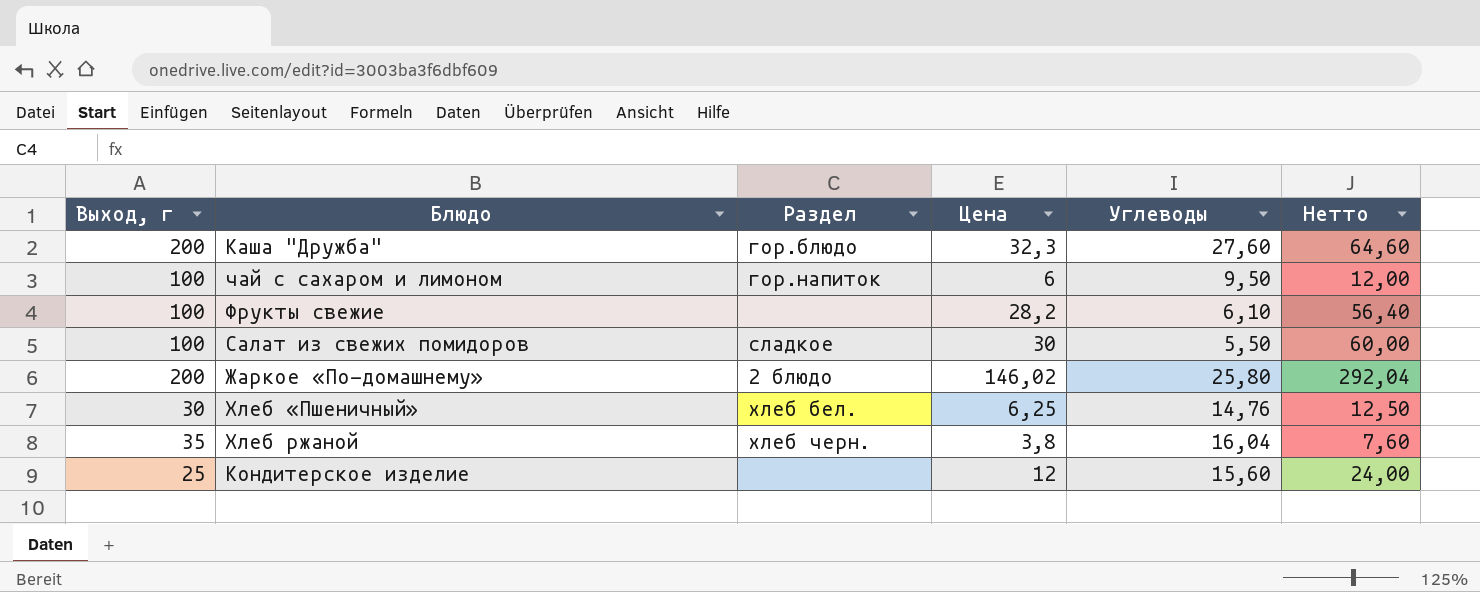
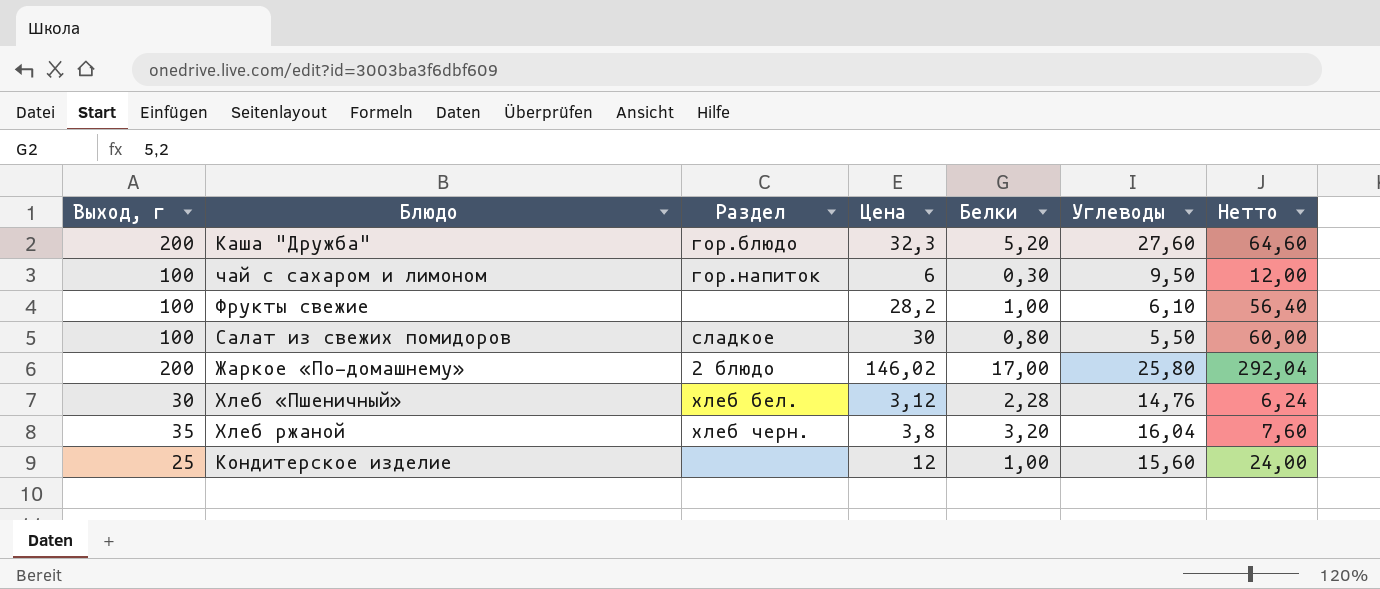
column Белки | position: none -> 5
Хлеб «Пшеничный» | Цена: 6,25 -> 3,12
Хлеб «Пшеничный» | Нетто: 12,50 -> 6,24

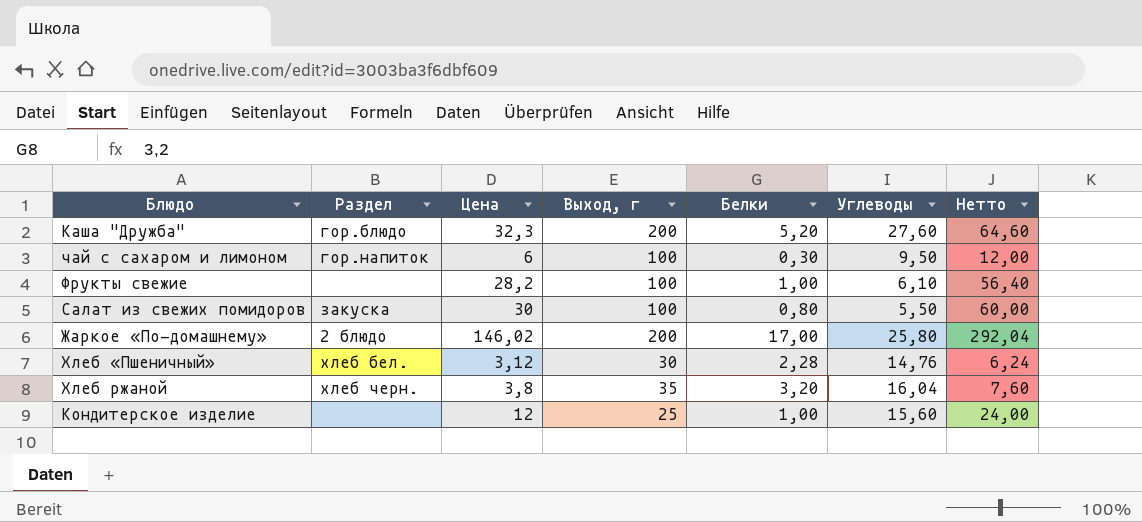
column Выход, г | position: 1 -> 4
Салат из свежих помидоров | Раздел: сладкое -> закуска

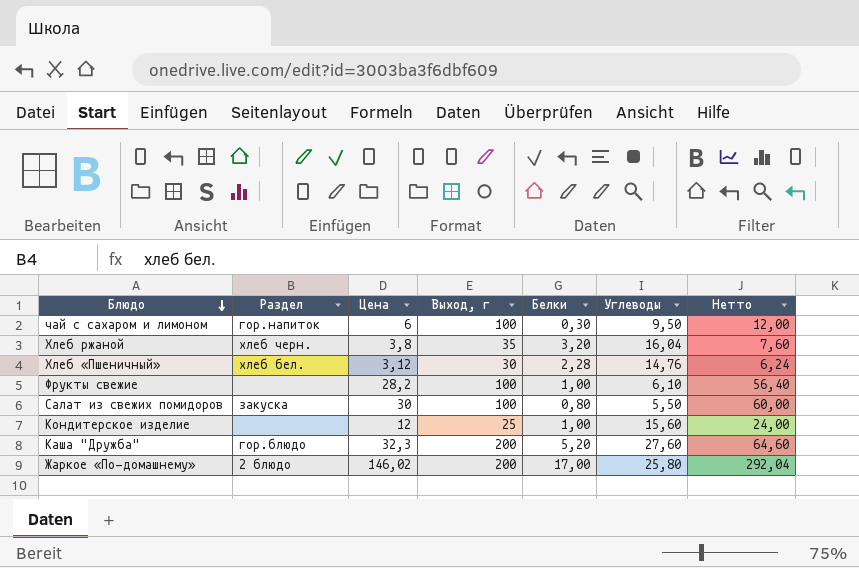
row order: none -> Блюдо descending

